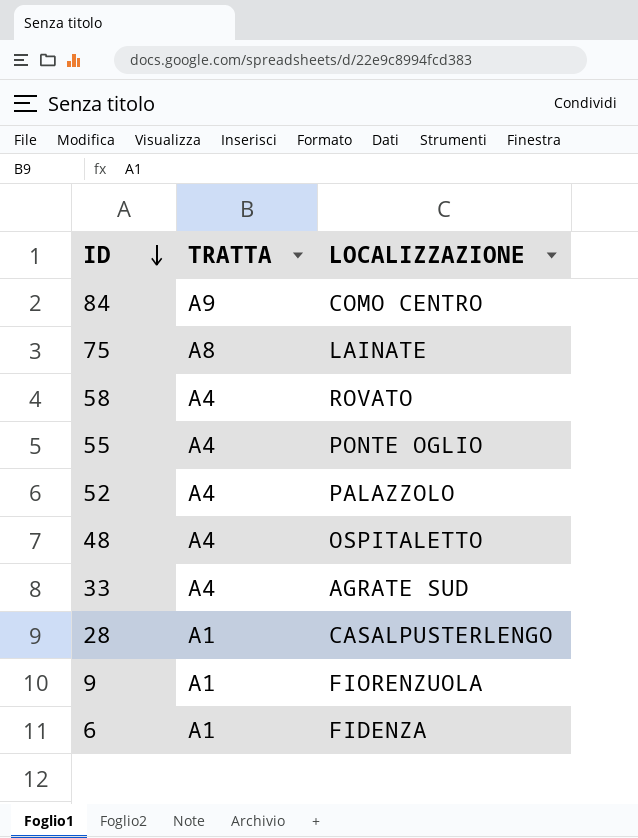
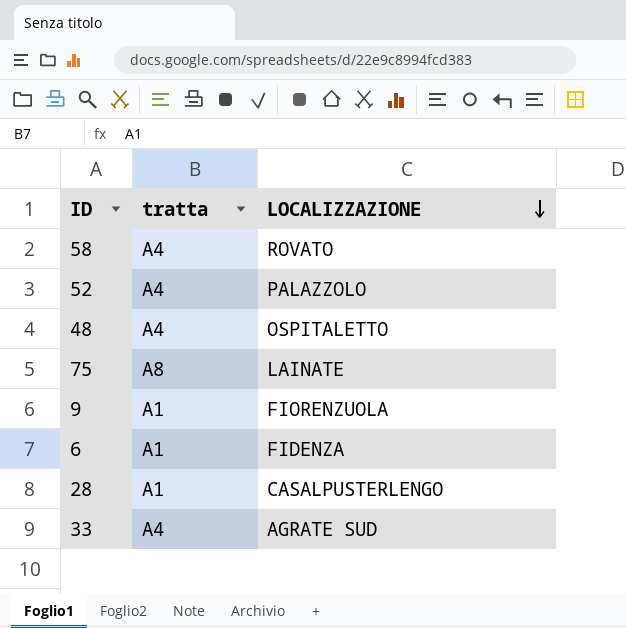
row order: ID descending -> LOCALIZZAZIONE descending
column name: TRATTA -> tratta
row 84: A9 | COMO CENTRO -> none
row 55: A4 | PONTE OGLIO -> none

